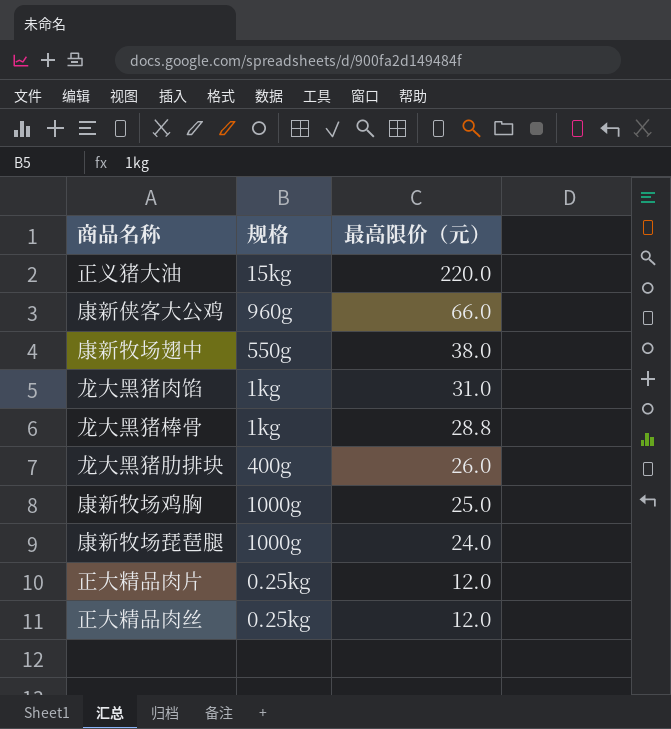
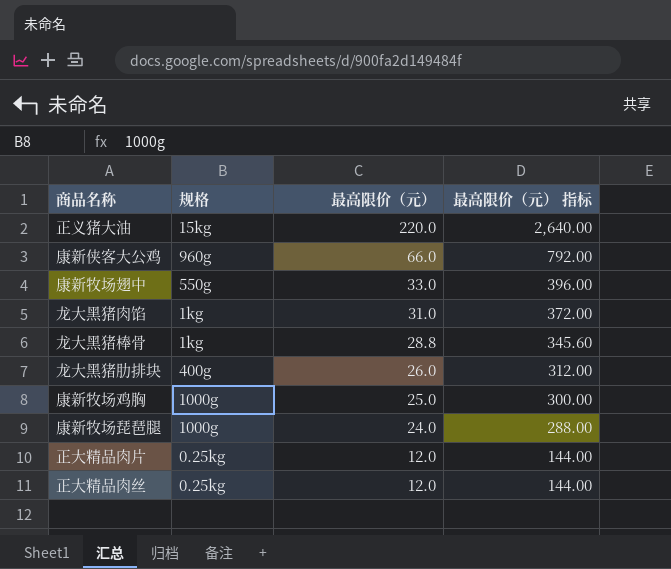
column 最高限价（元） 指标 | formula: none -> [最高限价（元）] * 12
康新牧场翅中 | 最高限价（元）: 38.0 -> 33.0

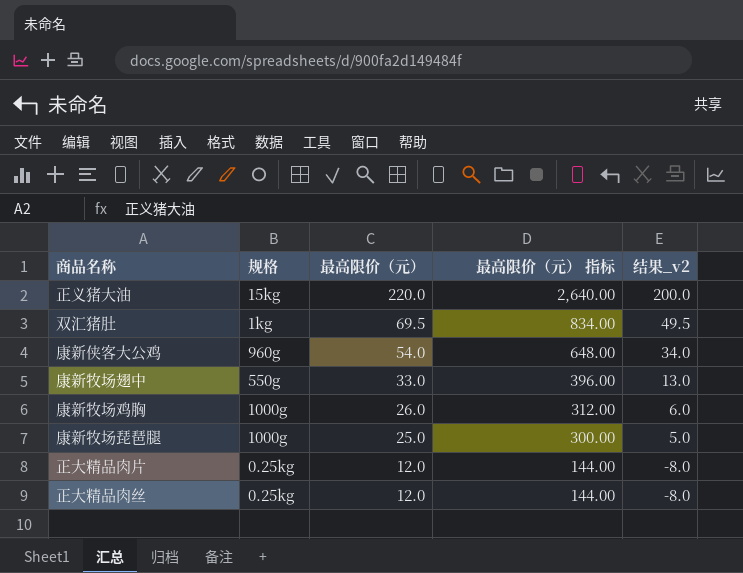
column 结果_v2 | formula: none -> [最高限价（元）] - 20
row 龙大黑猪肉馅: 1kg | 31.0 | 372.00 -> none
row 龙大黑猪棒骨: 1kg | 28.8 | 345.60 -> none
row 龙大黑猪肋排块: 400g | 26.0 | 312.00 -> none
row 双汇猪肚: none -> 1kg | 69.5 | 834.00 | 49.5
康新侠客大公鸡 | 最高限价（元）: 66.0 -> 54.0
康新侠客大公鸡 | 最高限价（元） 指标: 792.00 -> 648.00
康新牧场鸡胸 | 最高限价（元）: 25.0 -> 26.0
康新牧场鸡胸 | 最高限价（元） 指标: 300.00 -> 312.00
康新牧场琵琶腿 | 最高限价（元）: 24.0 -> 25.0
康新牧场琵琶腿 | 最高限价（元） 指标: 288.00 -> 300.00

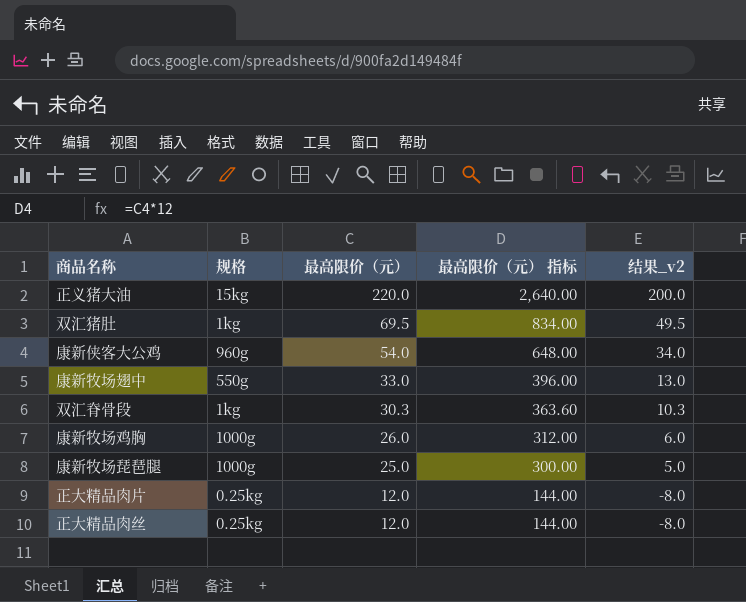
row 双汇脊骨段: none -> 1kg | 30.3 | 363.60 | 10.3

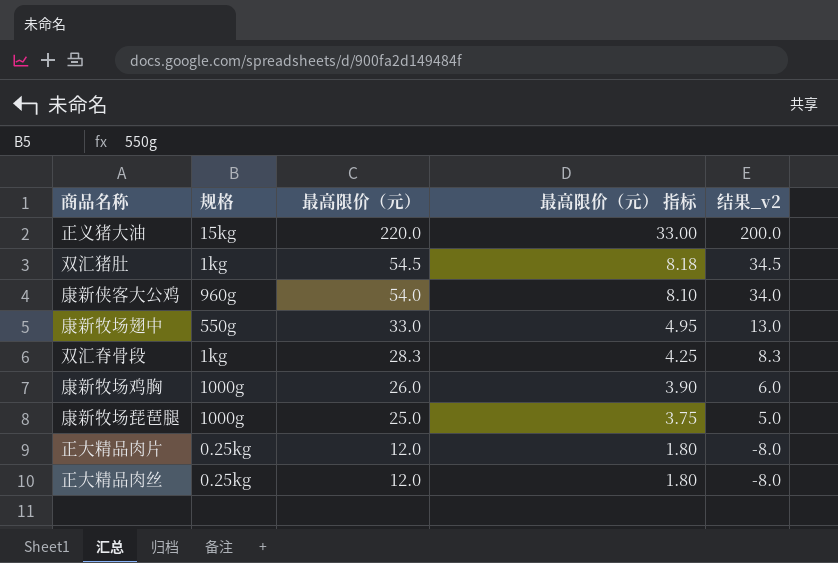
column 最高限价（元） 指标 | formula: [最高限价（元）] * 12 -> [最高限价（元）] * 0.15
双汇猪肚 | 最高限价（元）: 69.5 -> 54.5
双汇猪肚 | 结果_v2: 49.5 -> 34.5
双汇脊骨段 | 最高限价（元）: 30.3 -> 28.3
双汇脊骨段 | 结果_v2: 10.3 -> 8.3

